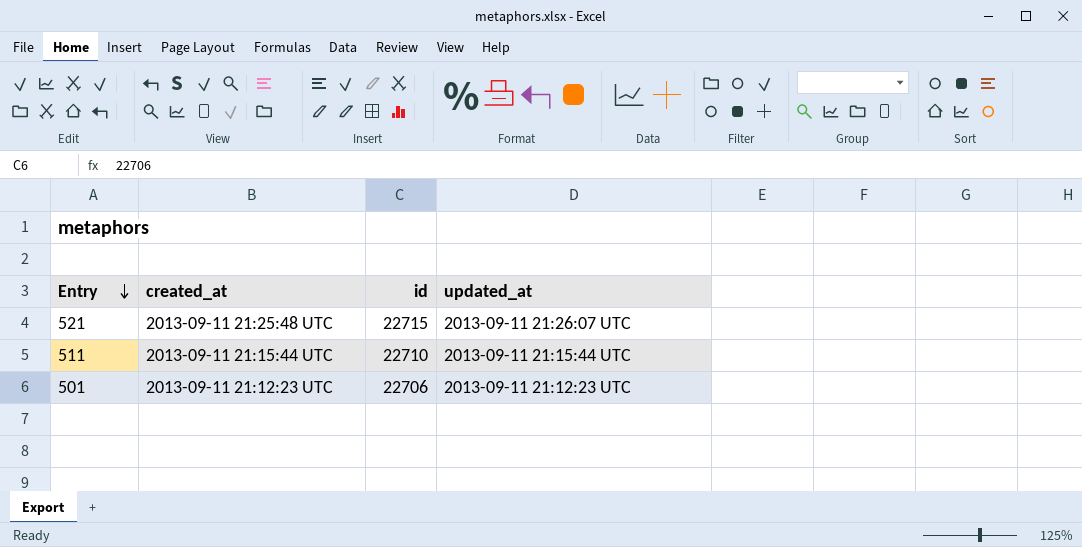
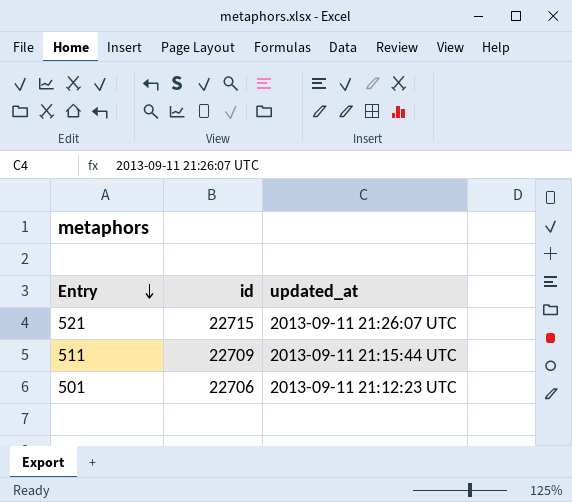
column created_at | position: 2 -> none
511 | id: 22710 -> 22709

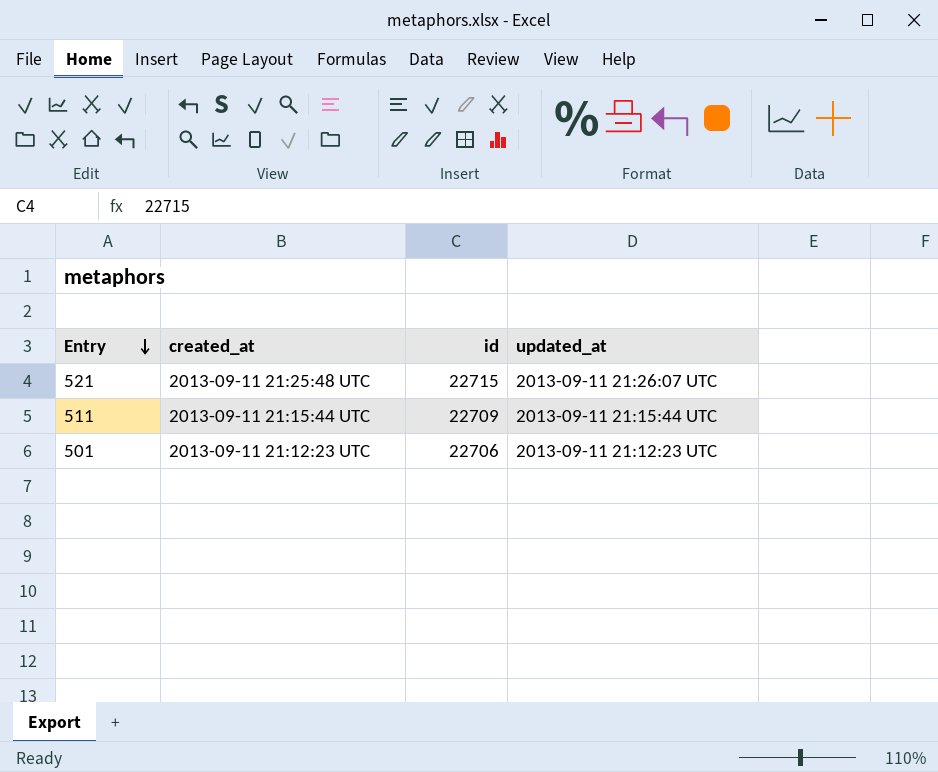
column created_at | position: none -> 2

